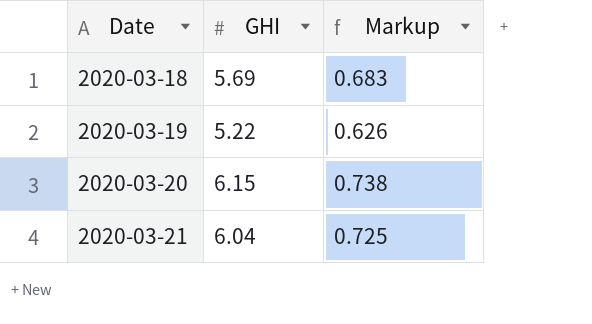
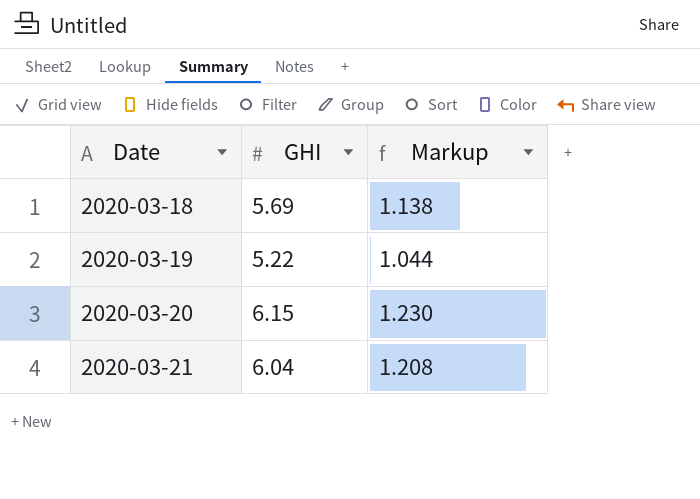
column Markup | formula: [GHI] * 0.12 -> [GHI] * 0.2

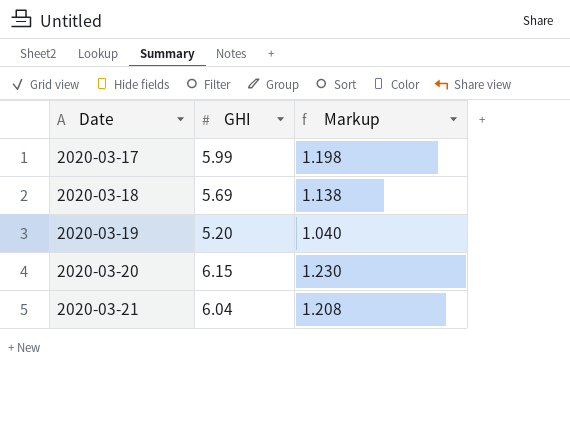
row 2020-03-17: none -> 5.99 | 1.198
2020-03-19 | GHI: 5.22 -> 5.20
2020-03-19 | Markup: 1.044 -> 1.040

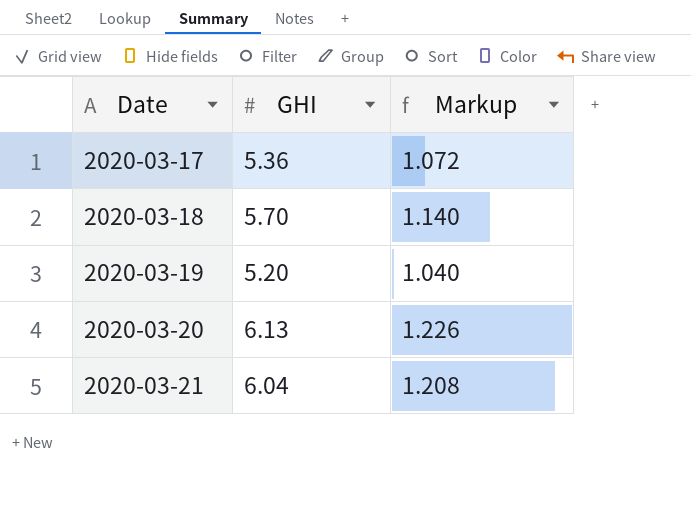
2020-03-17 | GHI: 5.99 -> 5.36
2020-03-17 | Markup: 1.198 -> 1.072
2020-03-18 | GHI: 5.69 -> 5.70
2020-03-18 | Markup: 1.138 -> 1.140
2020-03-20 | GHI: 6.15 -> 6.13
2020-03-20 | Markup: 1.230 -> 1.226

